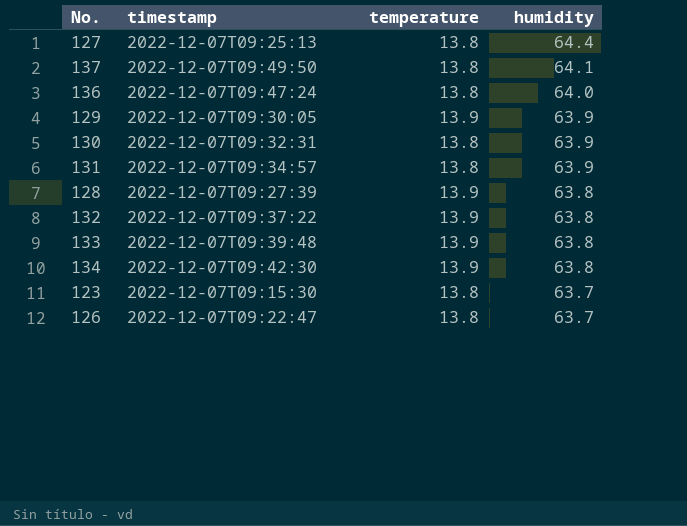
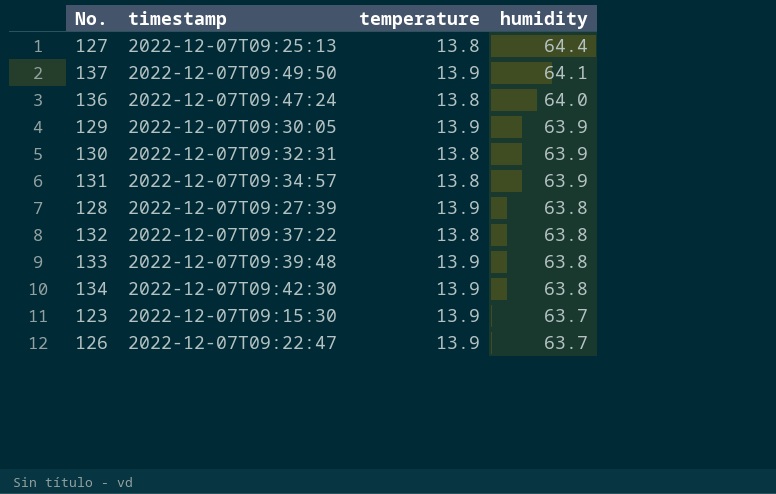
137 | temperature: 13.8 -> 13.9
132 | temperature: 13.9 -> 13.8
123 | temperature: 13.8 -> 13.9
126 | temperature: 13.8 -> 13.9

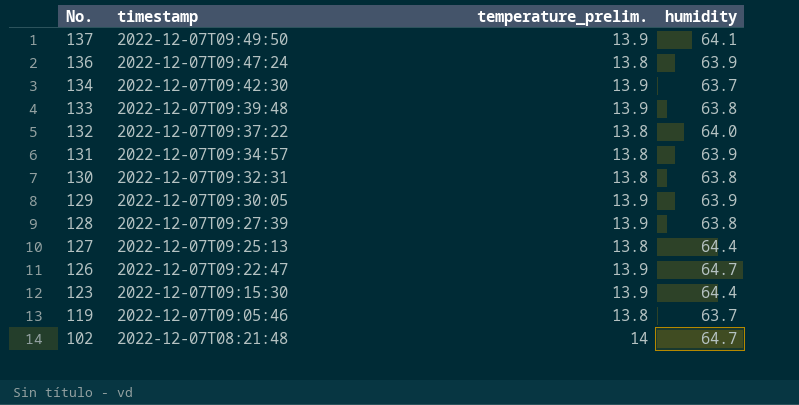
row order: humidity descending -> No. descending
column name: temperature -> temperature_prelim.
136 | humidity: 64.0 -> 63.9
134 | humidity: 63.8 -> 63.7
132 | humidity: 63.8 -> 64.0
130 | humidity: 63.9 -> 63.8
126 | humidity: 63.7 -> 64.7
123 | humidity: 63.7 -> 64.4
row 119: none -> 2022-12-07T09:05:46 | 13.8 | 63.7
row 102: none -> 2022-12-07T08:21:48 | 14 | 64.7

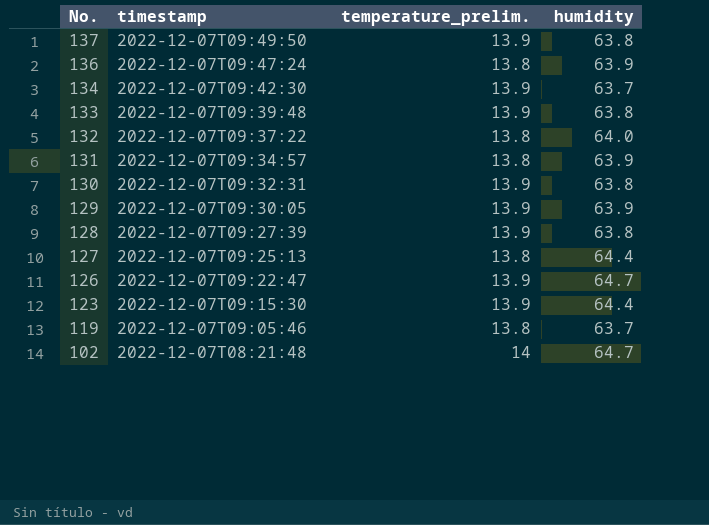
137 | humidity: 64.1 -> 63.8
130 | temperature_prelim.: 13.8 -> 13.9

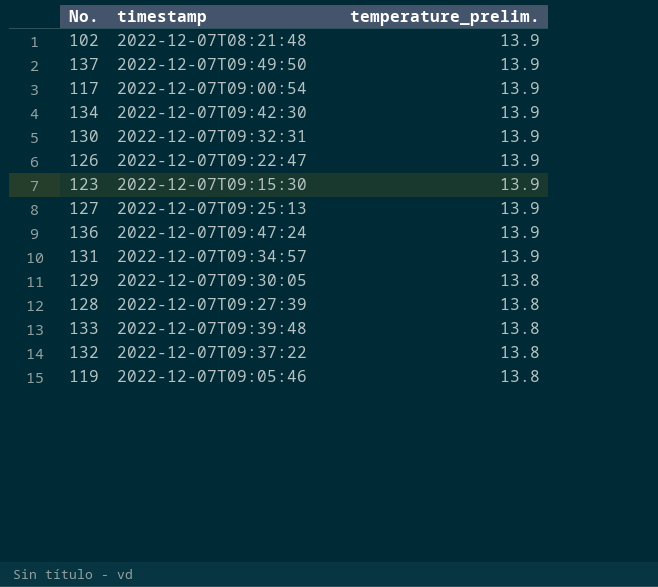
row order: No. descending -> temperature_prelim. descending
column humidity | position: 4 -> none
102 | temperature_prelim.: 14 -> 13.9
row 117: none -> 2022-12-07T09:00:54 | 13.9
127 | temperature_prelim.: 13.8 -> 13.9
136 | temperature_prelim.: 13.8 -> 13.9
131 | temperature_prelim.: 13.8 -> 13.9
129 | temperature_prelim.: 13.9 -> 13.8
128 | temperature_prelim.: 13.9 -> 13.8
133 | temperature_prelim.: 13.9 -> 13.8

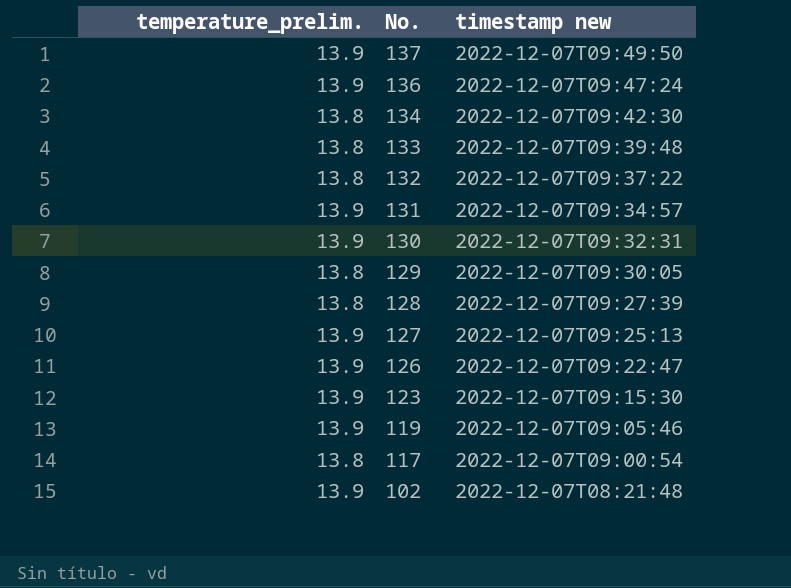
row order: temperature_prelim. descending -> No. descending
column temperature_prelim. | position: 3 -> 1
column name: timestamp -> timestamp new
134 | temperature_prelim.: 13.9 -> 13.8
119 | temperature_prelim.: 13.8 -> 13.9
117 | temperature_prelim.: 13.9 -> 13.8

